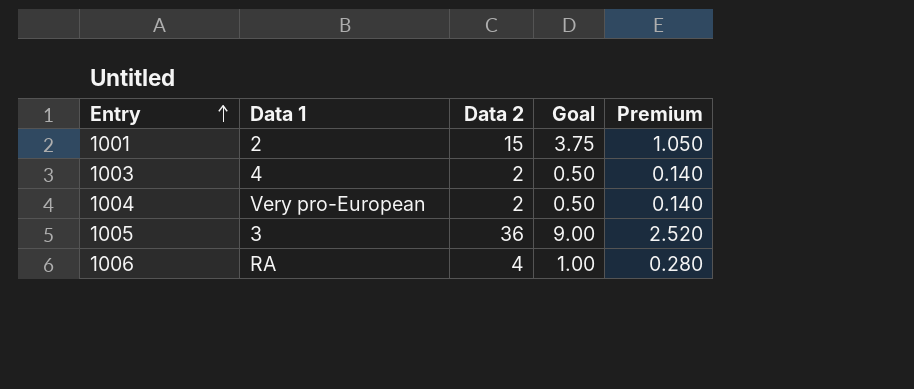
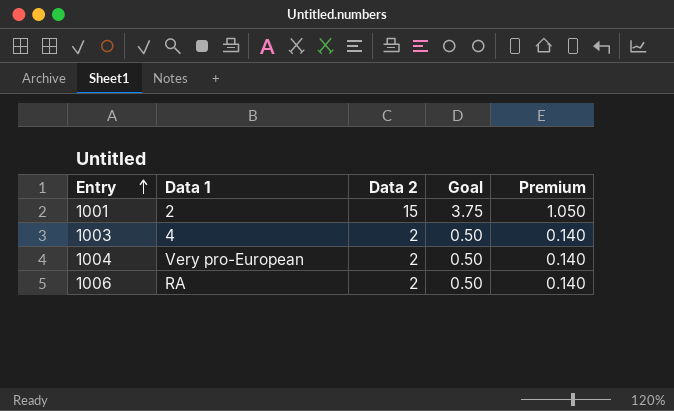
row 1005: 3 | 36 | 9.00 | 2.520 -> none
1006 | Data 2: 4 -> 2
1006 | Goal: 1.00 -> 0.50
1006 | Premium: 0.280 -> 0.140

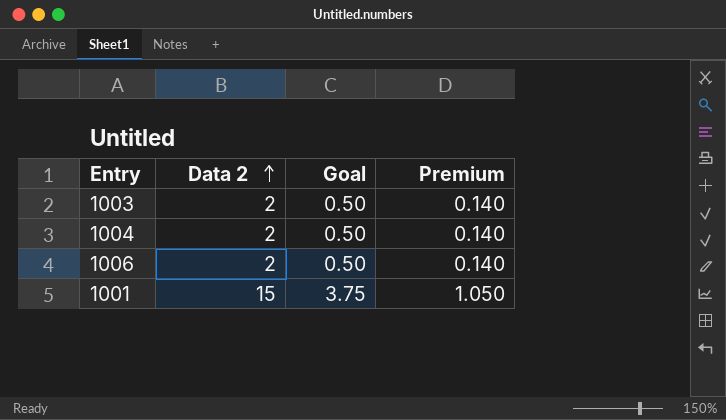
row order: Entry ascending -> Data 2 ascending
column Data 1 | position: 2 -> none

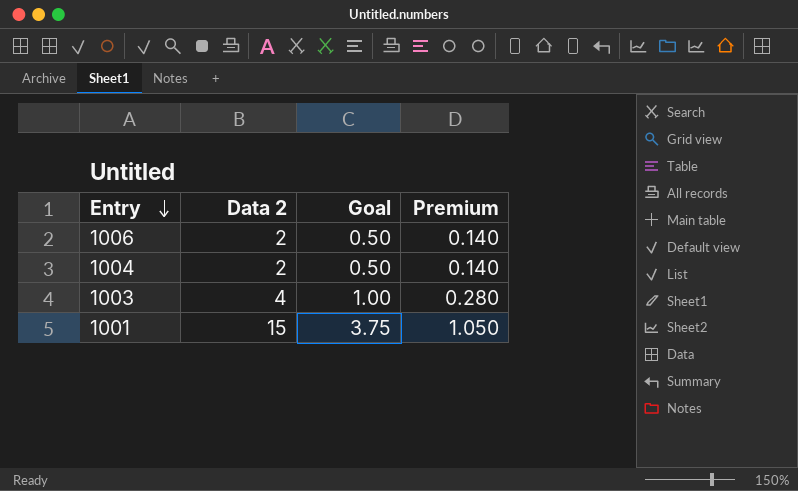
row order: Data 2 ascending -> Entry descending
1003 | Data 2: 2 -> 4
1003 | Goal: 0.50 -> 1.00
1003 | Premium: 0.140 -> 0.280

